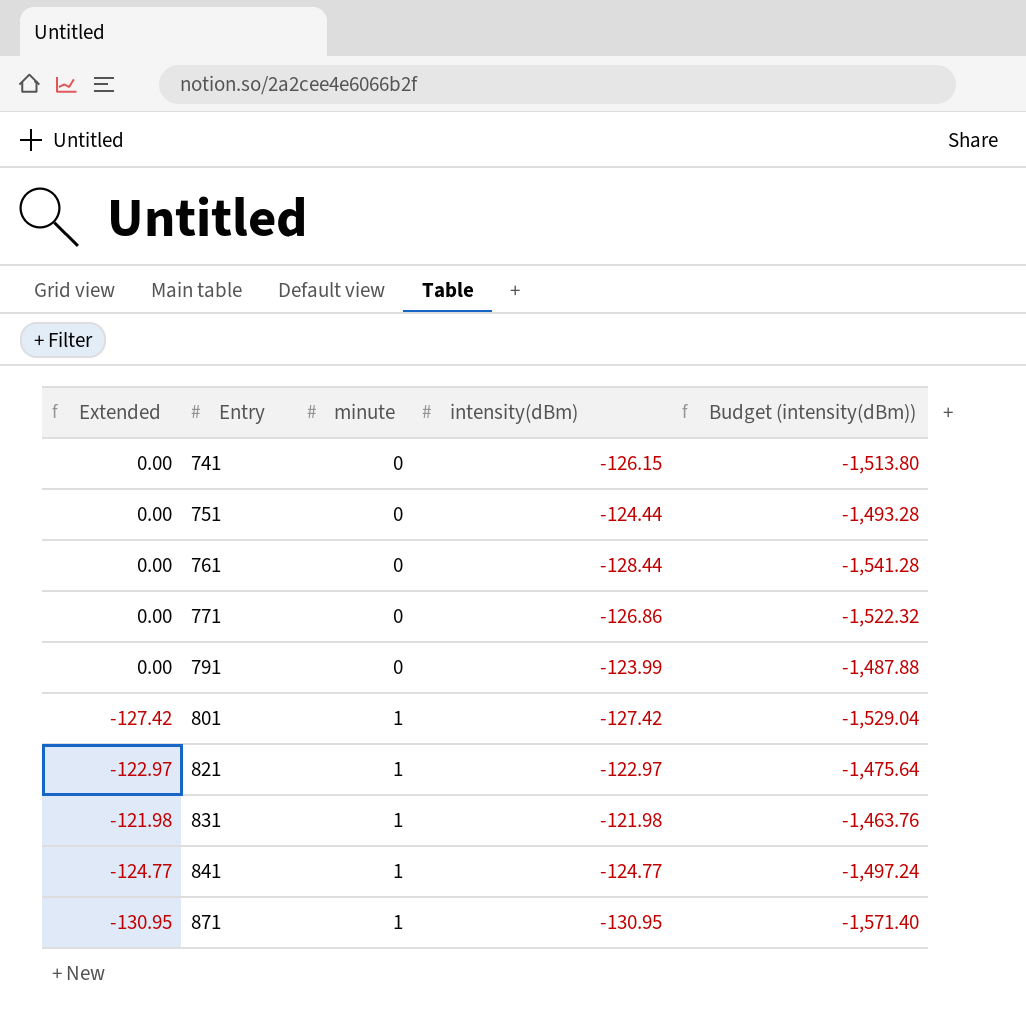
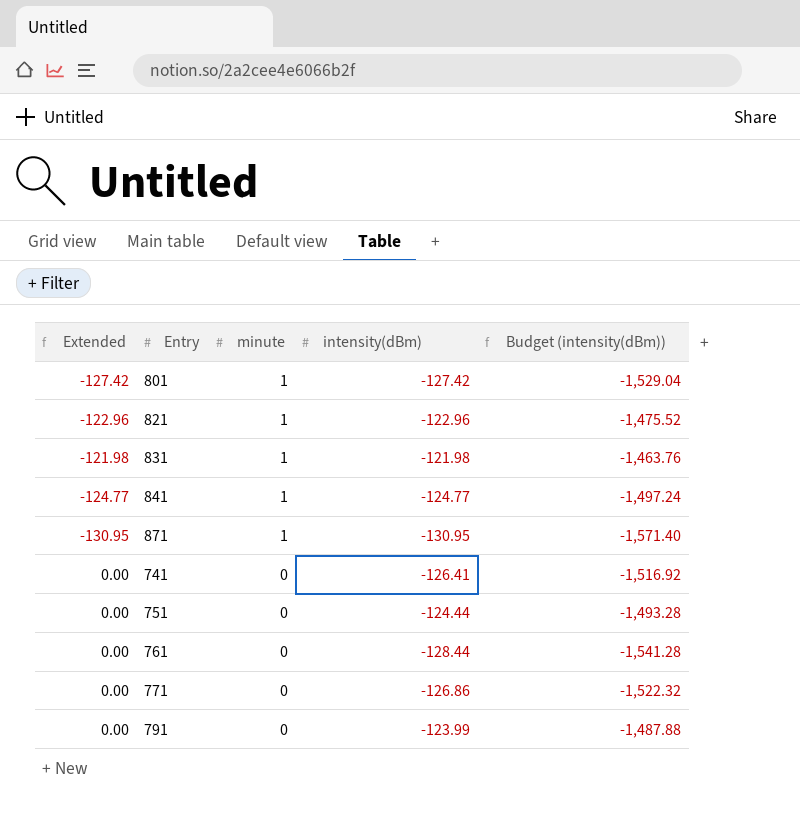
row order: Entry ascending -> minute descending
821 | Extended: -122.97 -> -122.96
821 | intensity(dBm): -122.97 -> -122.96
821 | Budget (intensity(dBm)): -1,475.64 -> -1,475.52
741 | intensity(dBm): -126.15 -> -126.41
741 | Budget (intensity(dBm)): -1,513.80 -> -1,516.92

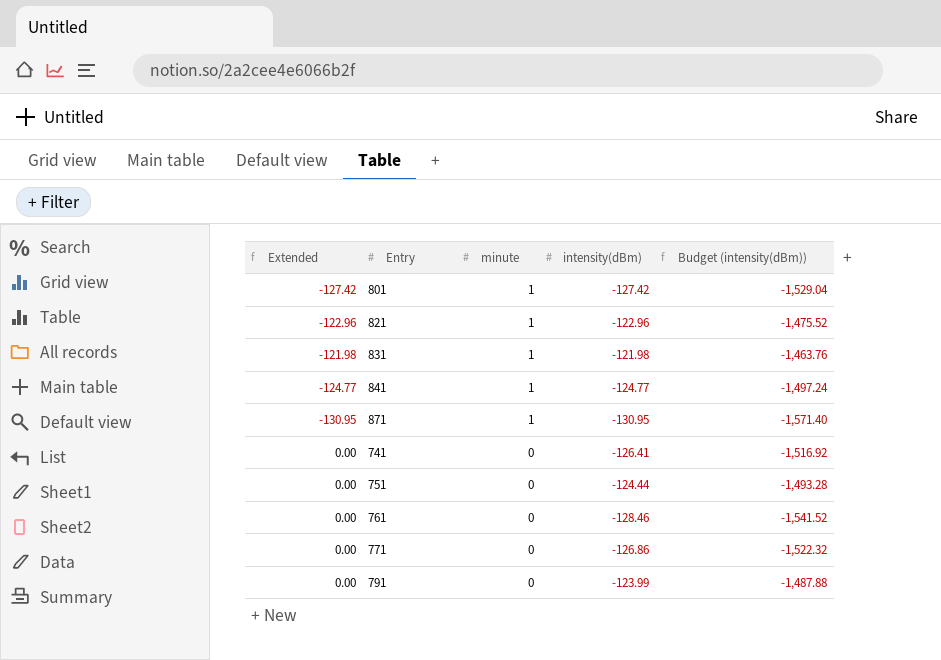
761 | intensity(dBm): -128.44 -> -128.46
761 | Budget (intensity(dBm)): -1,541.28 -> -1,541.52

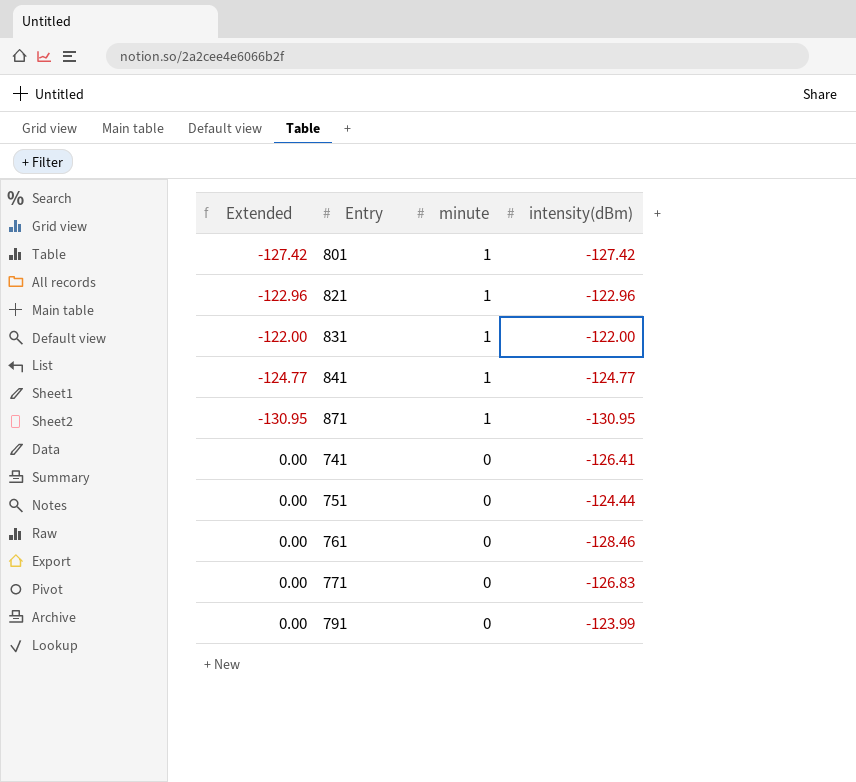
column Budget (intensity(dBm)) | formula: [intensity(dBm)] * 12 -> none
831 | Extended: -121.98 -> -122.00
831 | intensity(dBm): -121.98 -> -122.00
771 | intensity(dBm): -126.86 -> -126.83

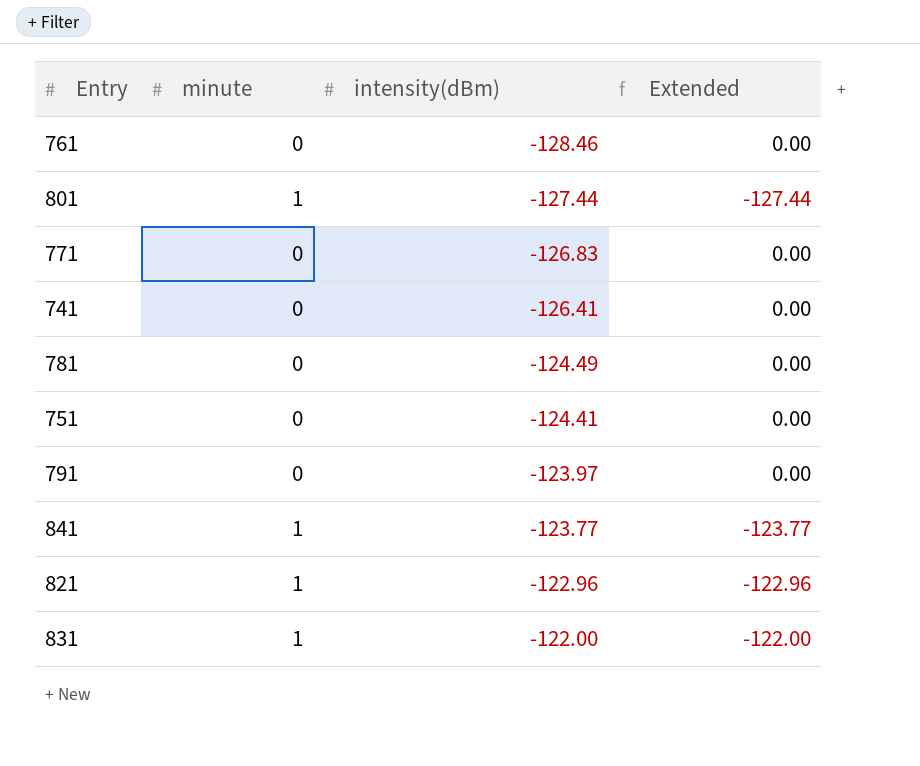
row order: minute descending -> intensity(dBm) ascending
column Extended | position: 1 -> 4
row 871: -130.95 | 1 | -130.95 -> none
801 | intensity(dBm): -127.42 -> -127.44
801 | Extended: -127.42 -> -127.44
row 781: none -> 0 | -124.49 | 0.00
751 | intensity(dBm): -124.44 -> -124.41
791 | intensity(dBm): -123.99 -> -123.97
841 | intensity(dBm): -124.77 -> -123.77
841 | Extended: -124.77 -> -123.77

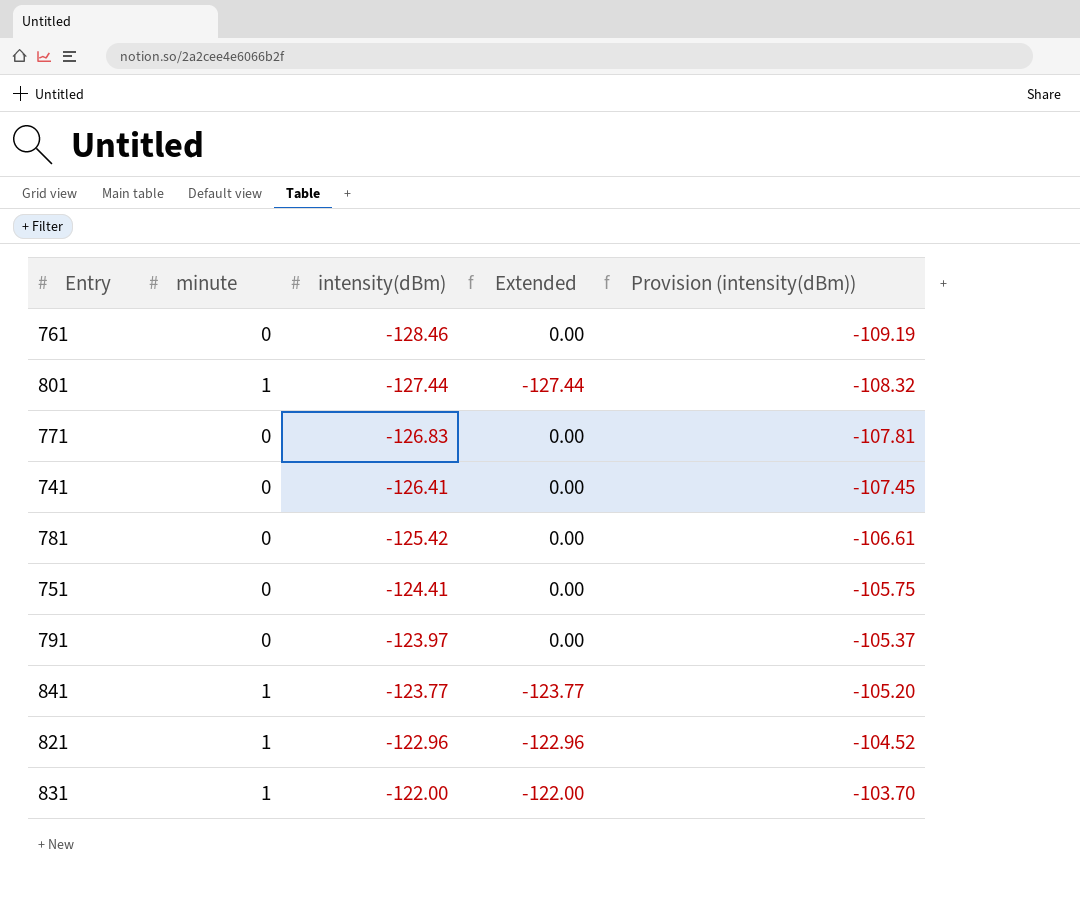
column Provision (intensity(dBm)) | formula: none -> [intensity(dBm)] * 0.85
781 | intensity(dBm): -124.49 -> -125.42

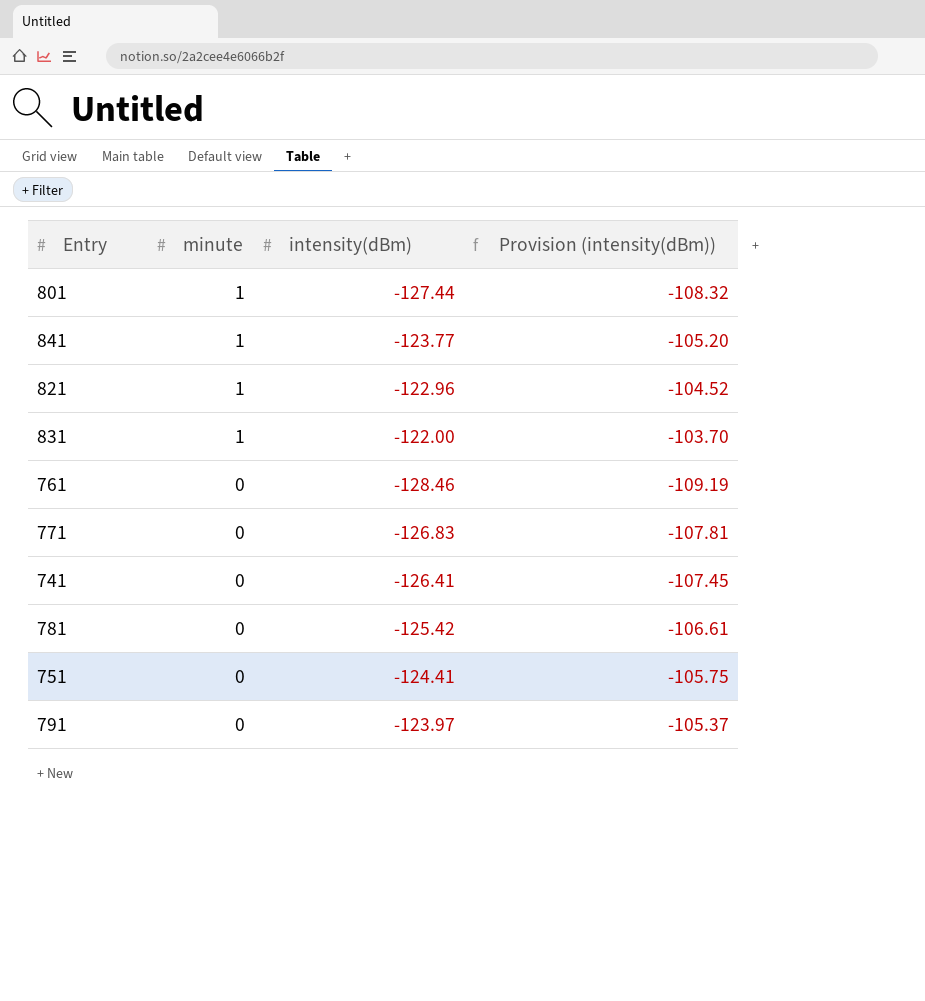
row order: intensity(dBm) ascending -> minute descending
column Extended | formula: [minute] * [intensity(dBm)] -> none

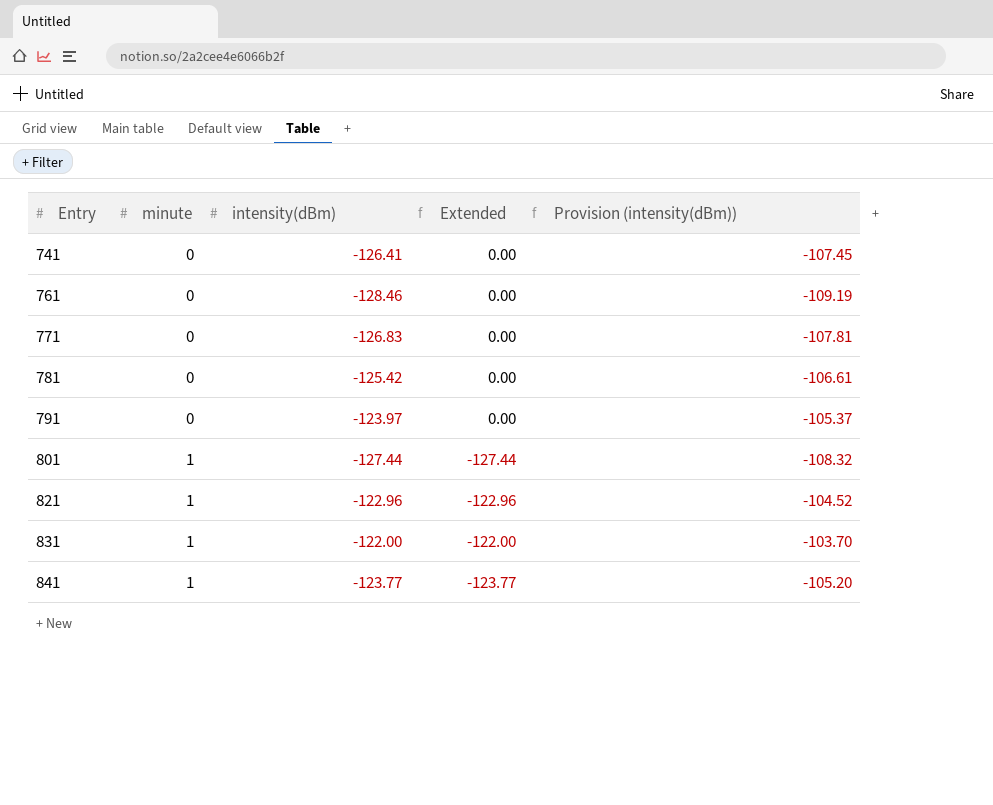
row order: minute descending -> Entry ascending
column Extended | formula: none -> [minute] * [intensity(dBm)]
row 751: 0 | -124.41 | -105.75 -> none

